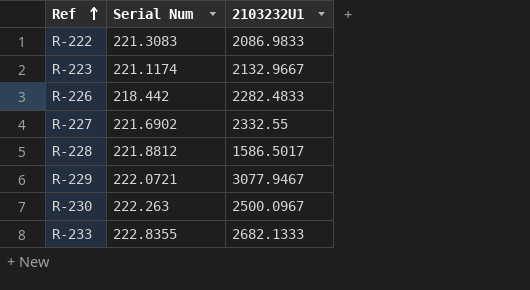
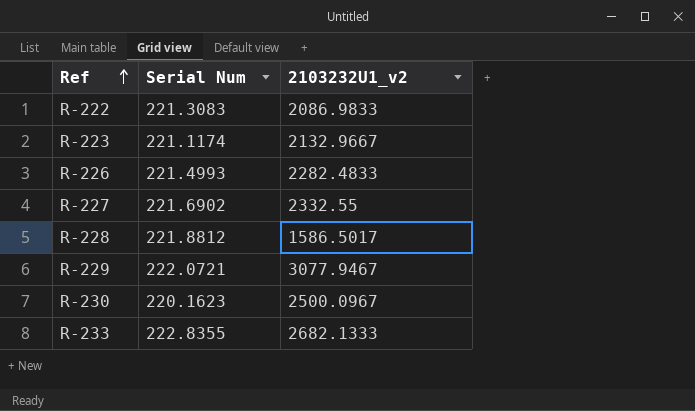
column name: 2103232U1 -> 2103232U1_v2
R-226 | Serial Num: 218.442 -> 221.4993
R-230 | Serial Num: 222.263 -> 220.1623

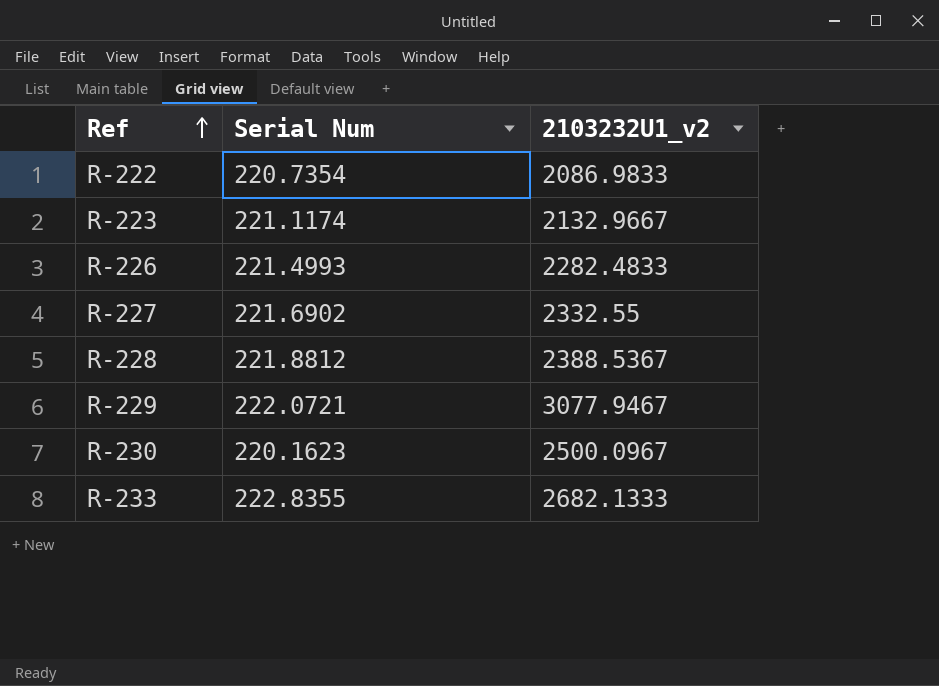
R-222 | Serial Num: 221.3083 -> 220.7354
R-228 | 2103232U1_v2: 1586.5017 -> 2388.5367

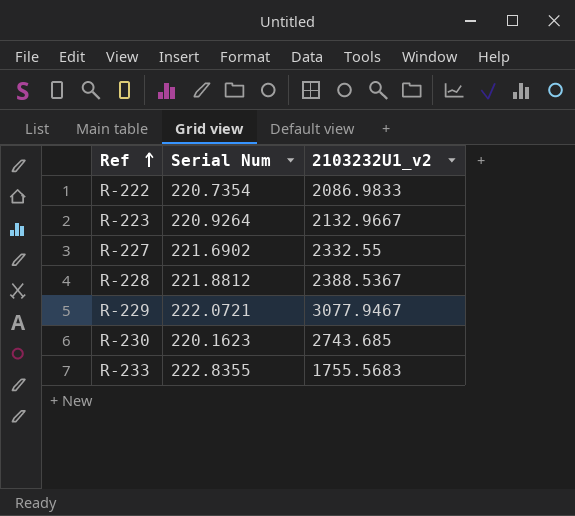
row R-226: 221.4993 | 2282.4833 -> none
R-223 | Serial Num: 221.1174 -> 220.9264
R-230 | 2103232U1_v2: 2500.0967 -> 2743.685
R-233 | 2103232U1_v2: 2682.1333 -> 1755.5683

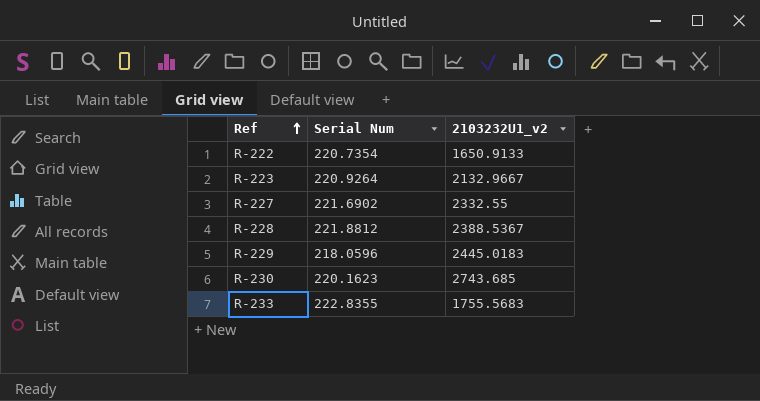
R-222 | 2103232U1_v2: 2086.9833 -> 1650.9133
R-229 | Serial Num: 222.0721 -> 218.0596
R-229 | 2103232U1_v2: 3077.9467 -> 2445.0183

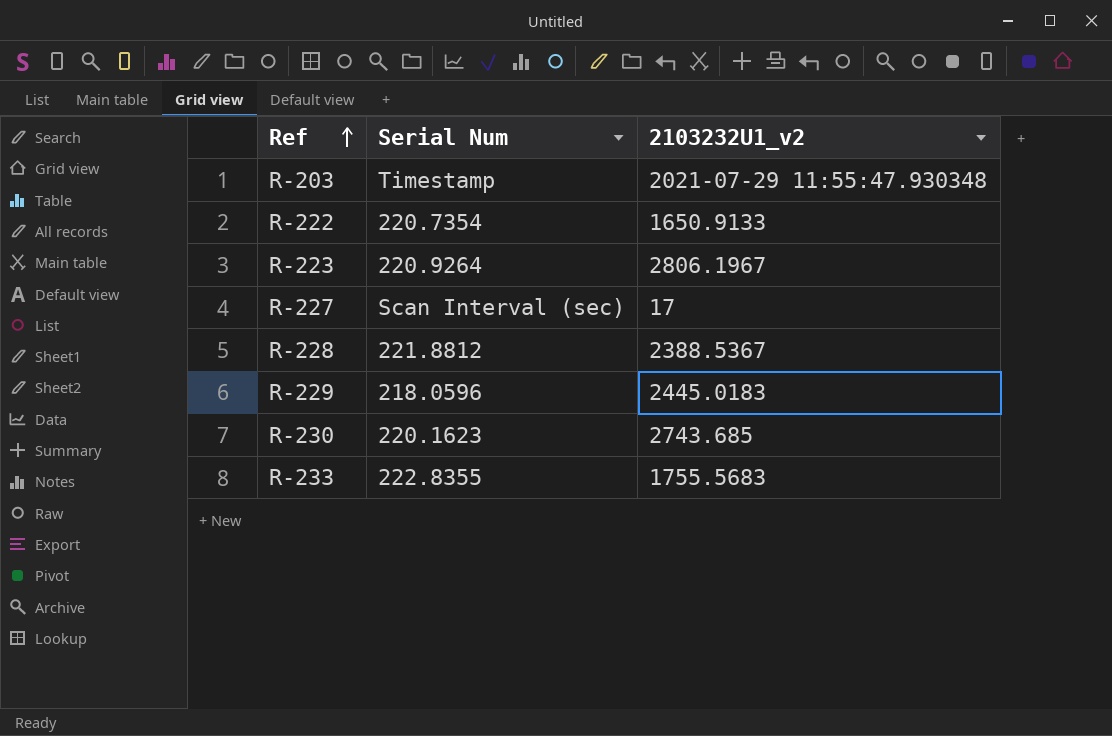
row R-203: none -> Timestamp | 2021-07-29 11:55:47.930348
R-223 | 2103232U1_v2: 2132.9667 -> 2806.1967
R-227 | Serial Num: 221.6902 -> Scan Interval (sec)
R-227 | 2103232U1_v2: 2332.55 -> 17

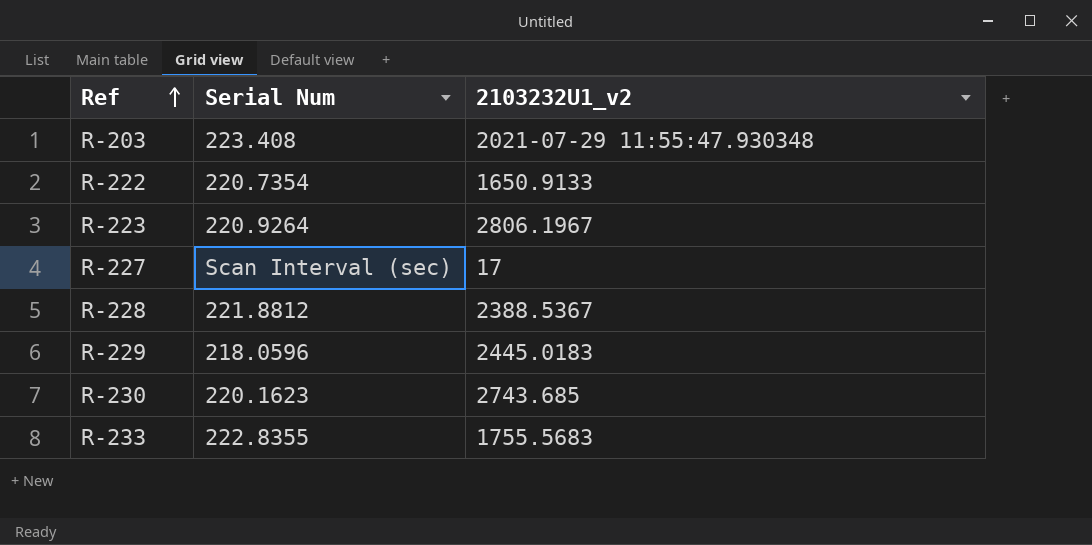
R-203 | Serial Num: Timestamp -> 223.408

